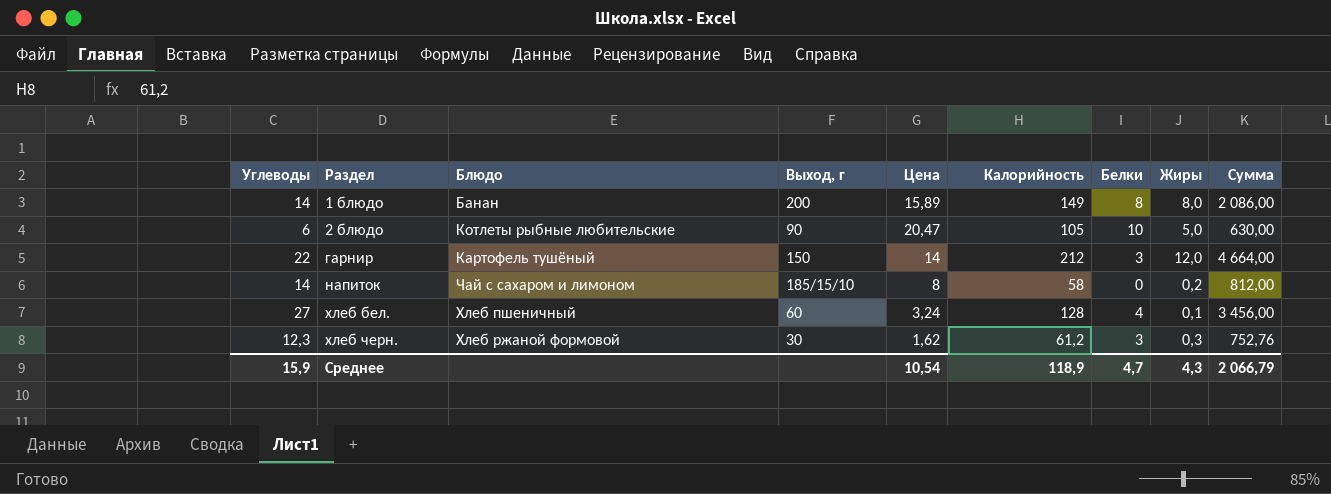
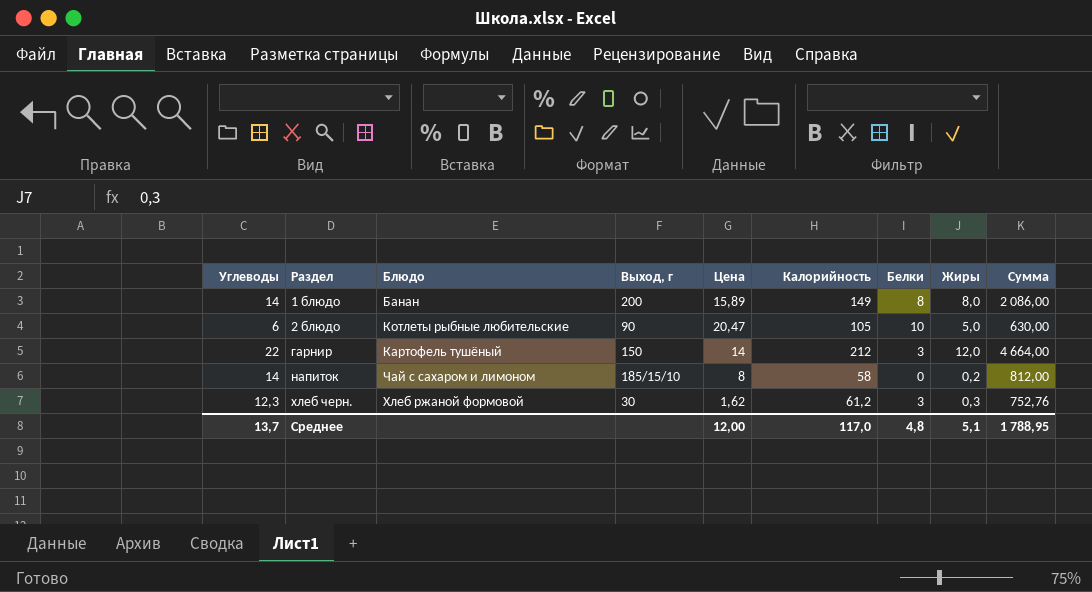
row хлеб бел.: 27 | Хлеб пшеничный | 60 | 3,24 | 128 | 4 | 0,1 | 3 456,00 -> none
Среднее | Углеводы: 15,9 -> 13,7
Среднее | Цена: 10,54 -> 12,00
Среднее | Калорийность: 118,9 -> 117,0
Среднее | Белки: 4,7 -> 4,8
Среднее | Жиры: 4,3 -> 5,1
Среднее | Сумма: 2 066,79 -> 1 788,95

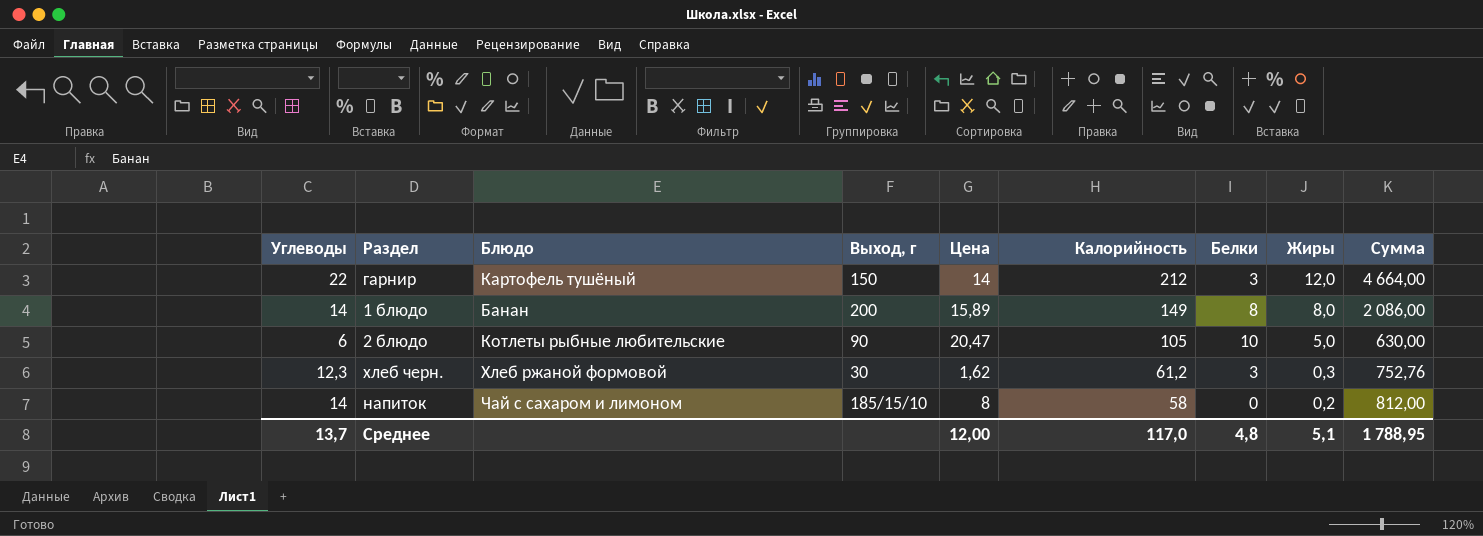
row order: Раздел ascending -> Калорийность descending

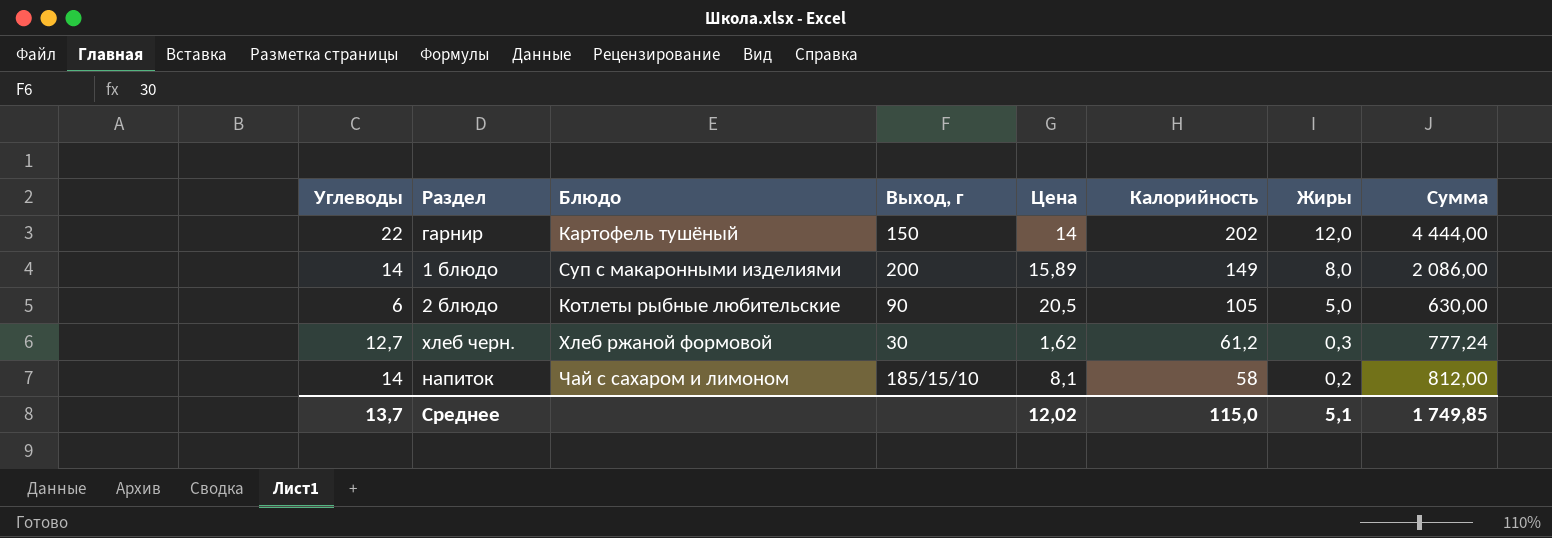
column Белки | position: 7 -> none
гарнир | Калорийность: 212 -> 202
гарнир | Сумма: 4 664,00 -> 4 444,00
1 блюдо | Блюдо: Банан -> Суп с макаронными изделиями
2 блюдо | Цена: 20,47 -> 20,5
хлеб черн. | Углеводы: 12,3 -> 12,7
хлеб черн. | Сумма: 752,76 -> 777,24
напиток | Цена: 8 -> 8,1
Среднее | Цена: 12,00 -> 12,02
Среднее | Калорийность: 117,0 -> 115,0
Среднее | Сумма: 1 788,95 -> 1 749,85

